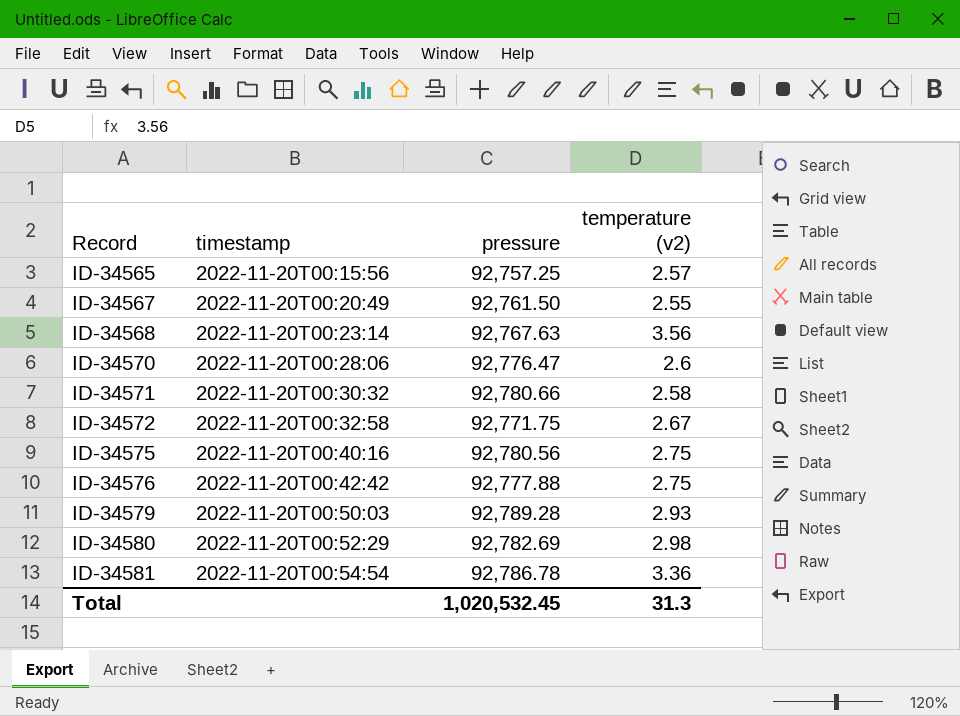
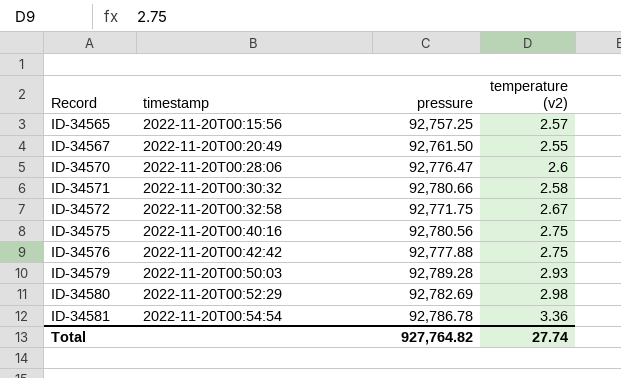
row ID-34568: 2022-11-20T00:23:14 | 92,767.63 | 3.56 -> none
Total | pressure: 1,020,532.45 -> 927,764.82
Total | temperature (v2): 31.3 -> 27.74

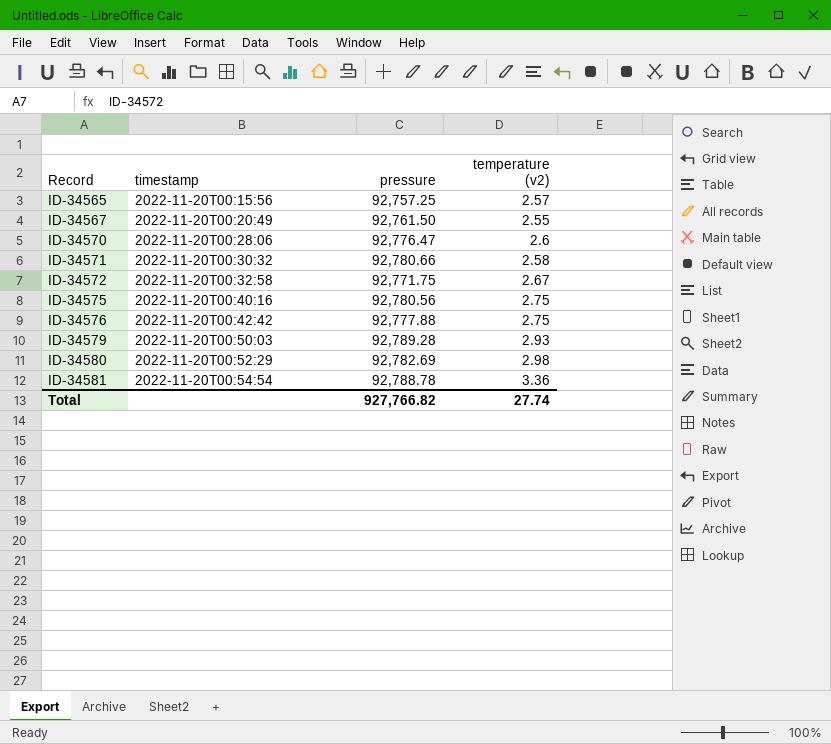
ID-34581 | pressure: 92,786.78 -> 92,788.78
Total | pressure: 927,764.82 -> 927,766.82

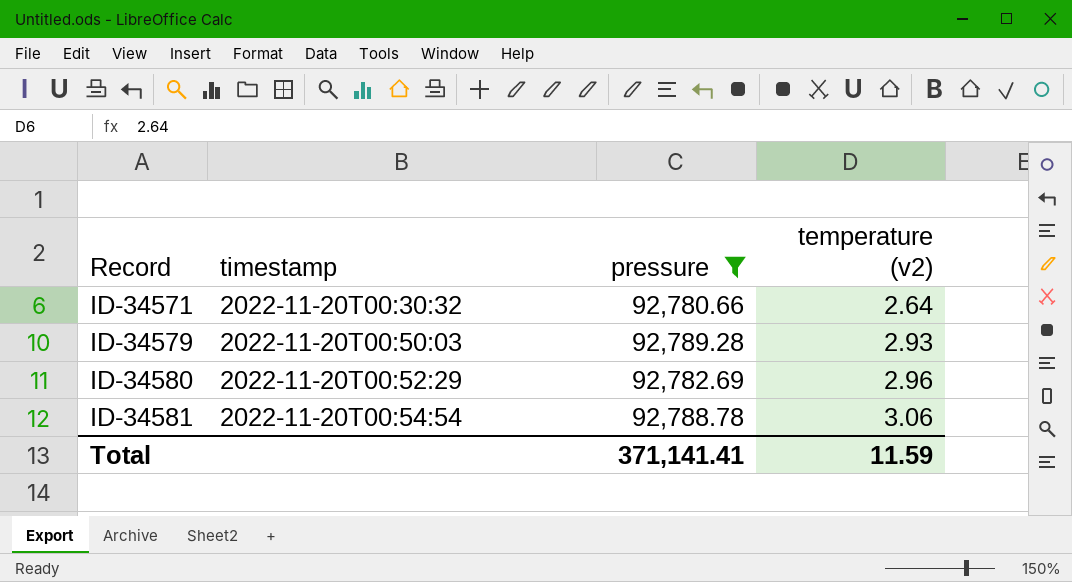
filter: none -> pressure >= 92,780.66
ID-34571 | temperature (v2): 2.58 -> 2.64
ID-34580 | temperature (v2): 2.98 -> 2.96
ID-34581 | temperature (v2): 3.36 -> 3.06
Total | pressure: 927,766.82 -> 371,141.41
Total | temperature (v2): 27.74 -> 11.59

